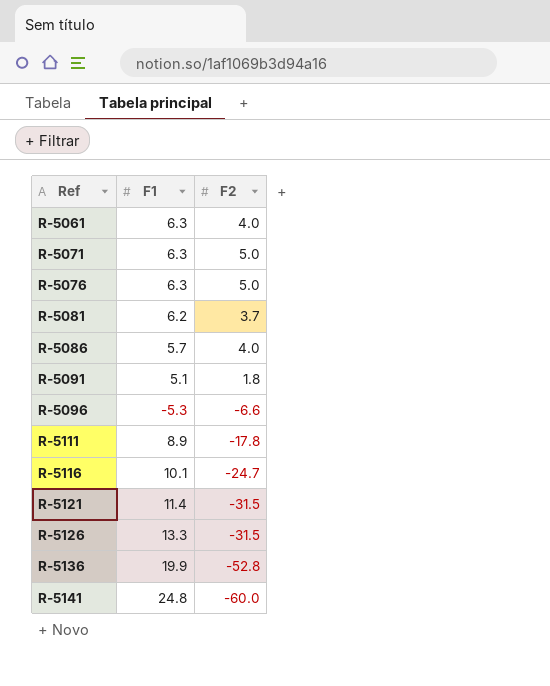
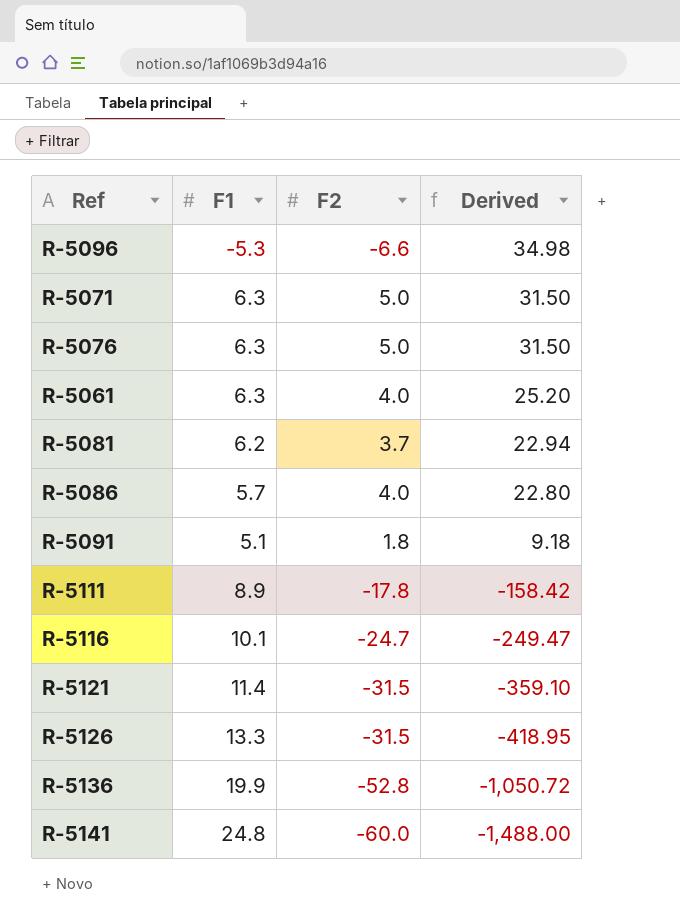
row order: Ref ascending -> Derived descending
column Derived | formula: none -> [F1] * [F2]

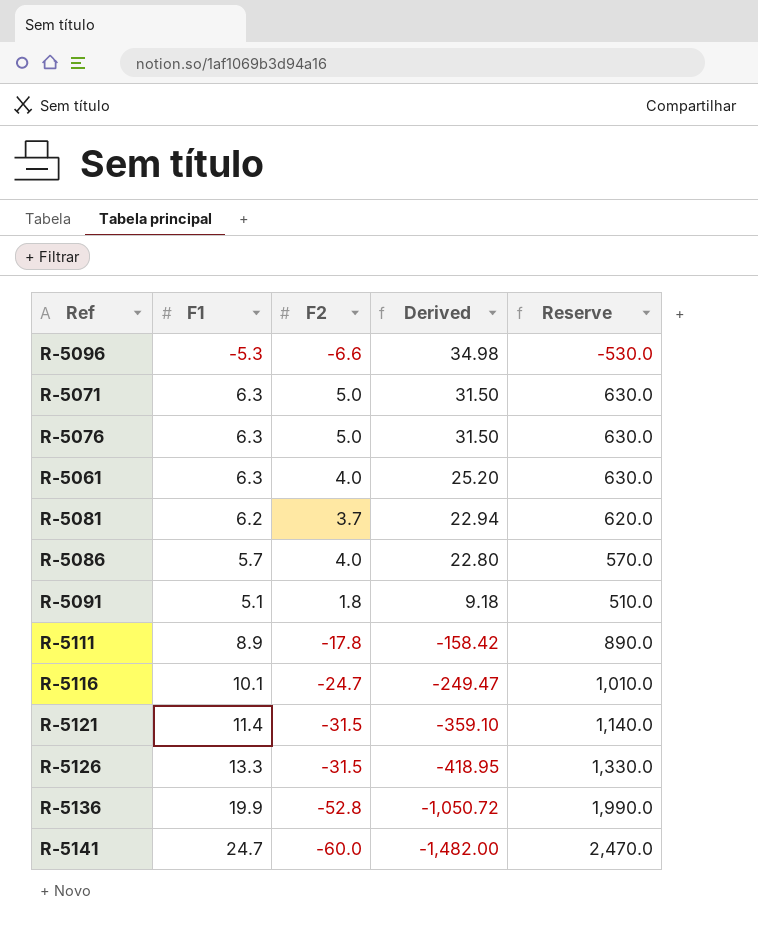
column Reserve | formula: none -> [F1] * 100
R-5141 | F1: 24.8 -> 24.7
R-5141 | Derived: -1,488.00 -> -1,482.00

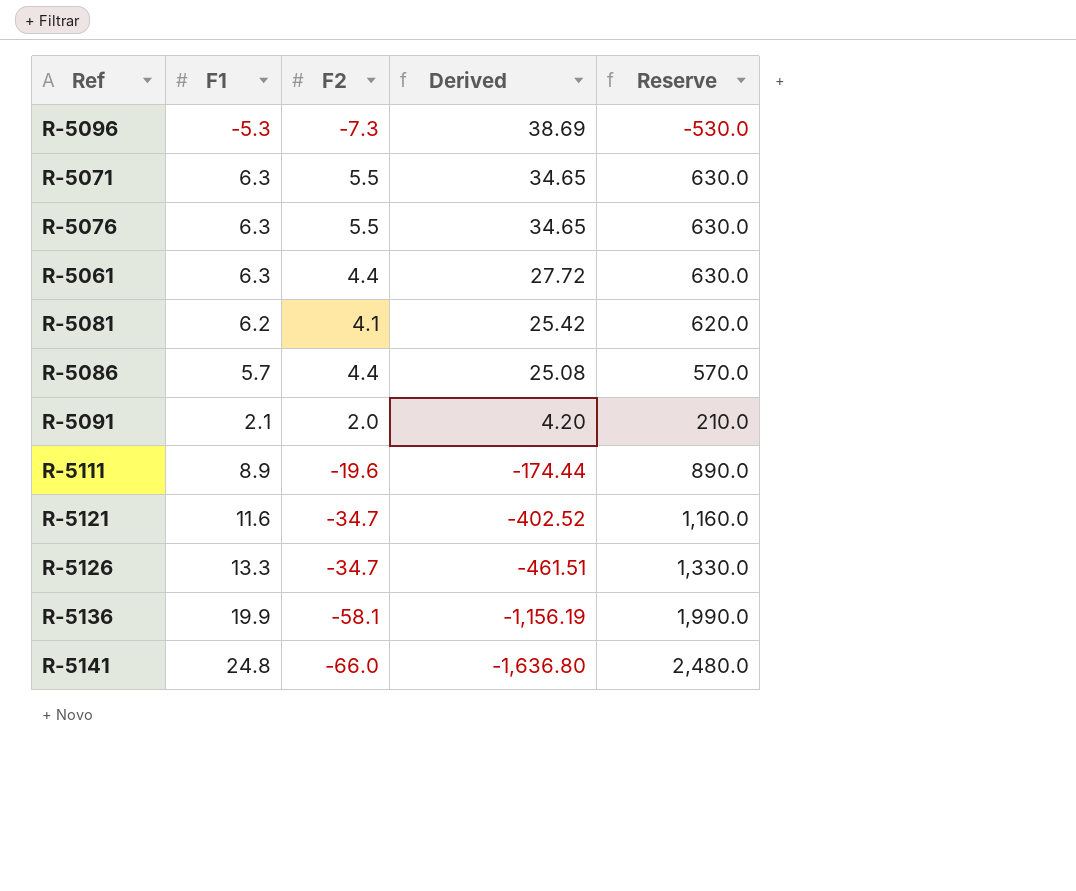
row R-5116: 10.1 | -24.7 | -249.47 | 1,010.0 -> none
R-5096 | F2: -6.6 -> -7.3
R-5096 | Derived: 34.98 -> 38.69
R-5071 | F2: 5.0 -> 5.5
R-5071 | Derived: 31.50 -> 34.65
R-5076 | F2: 5.0 -> 5.5
R-5076 | Derived: 31.50 -> 34.65
R-5061 | F2: 4.0 -> 4.4
R-5061 | Derived: 25.20 -> 27.72
R-5081 | F2: 3.7 -> 4.1
R-5081 | Derived: 22.94 -> 25.42
R-5086 | F2: 4.0 -> 4.4
R-5086 | Derived: 22.80 -> 25.08
R-5091 | F1: 5.1 -> 2.1
R-5091 | F2: 1.8 -> 2.0
R-5091 | Derived: 9.18 -> 4.20
R-5091 | Reserve: 510.0 -> 210.0
R-5111 | F2: -17.8 -> -19.6
R-5111 | Derived: -158.42 -> -174.44
R-5121 | F1: 11.4 -> 11.6
R-5121 | F2: -31.5 -> -34.7
R-5121 | Derived: -359.10 -> -402.52
R-5121 | Reserve: 1,140.0 -> 1,160.0
R-5126 | F2: -31.5 -> -34.7
R-5126 | Derived: -418.95 -> -461.51
R-5136 | F2: -52.8 -> -58.1
R-5136 | Derived: -1,050.72 -> -1,156.19
R-5141 | F1: 24.7 -> 24.8
R-5141 | F2: -60.0 -> -66.0
R-5141 | Derived: -1,482.00 -> -1,636.80
R-5141 | Reserve: 2,470.0 -> 2,480.0

